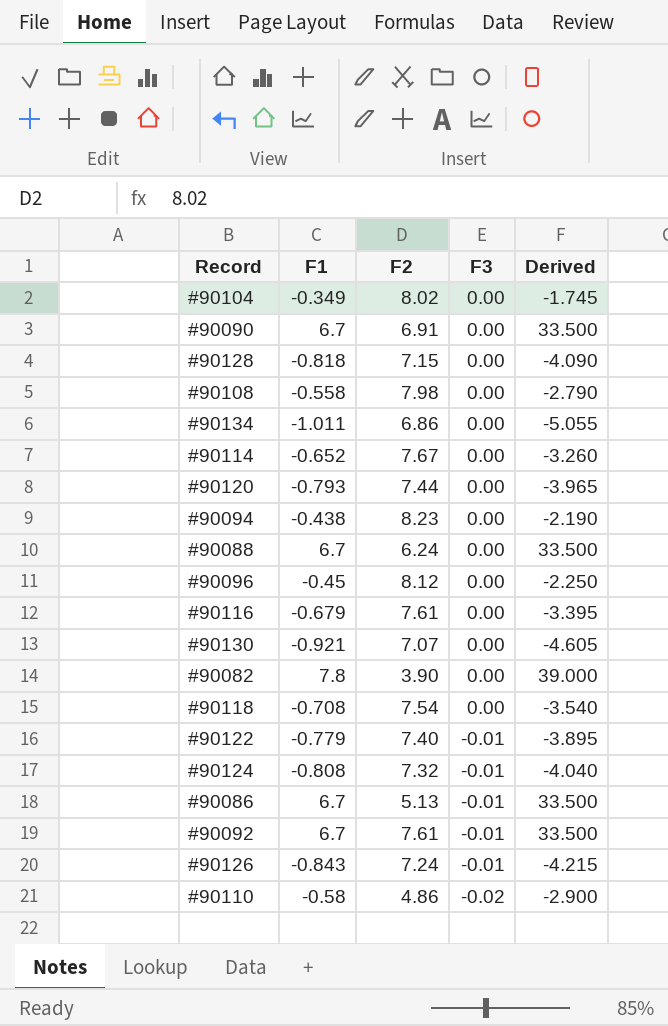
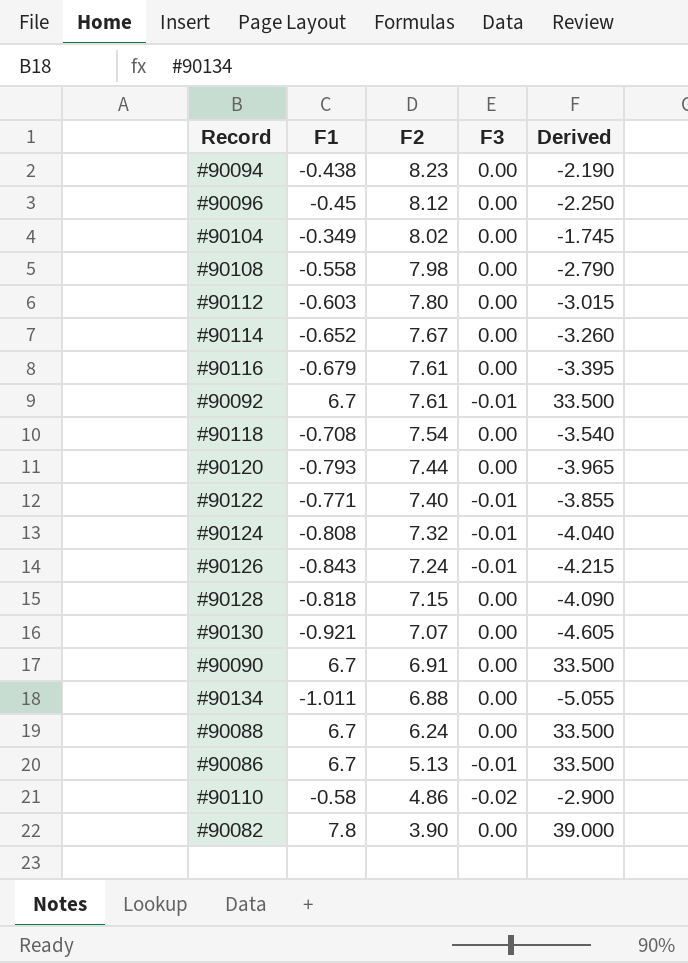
row order: F3 descending -> F2 descending
row #90112: none -> -0.603 | 7.80 | 0.00 | -3.015
#90122 | F1: -0.779 -> -0.771
#90122 | Derived: -3.895 -> -3.855
#90134 | F2: 6.86 -> 6.88

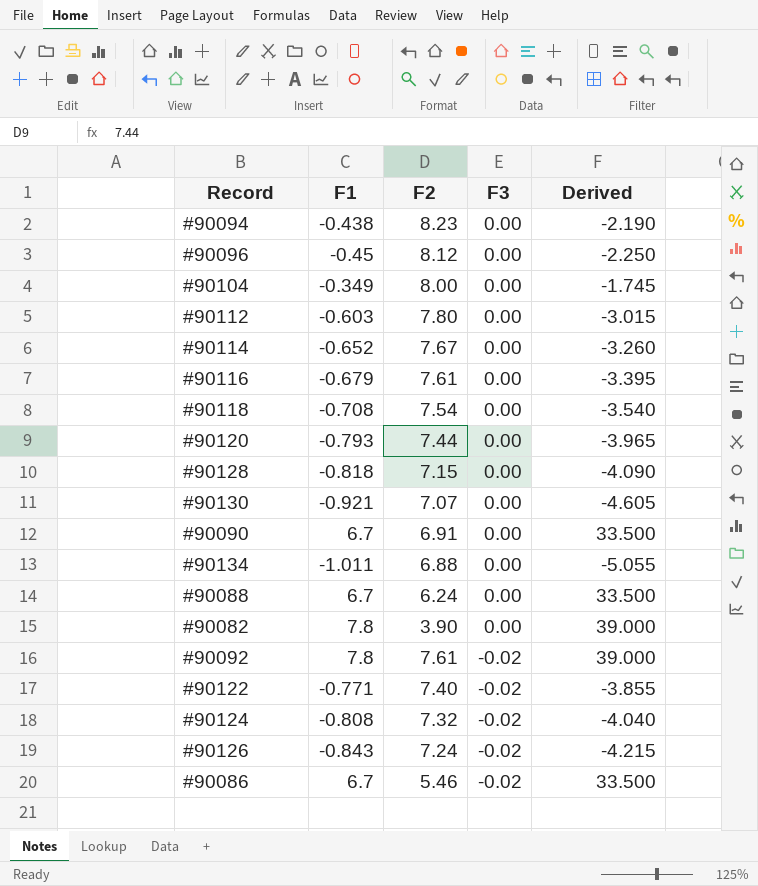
row order: F2 descending -> F3 descending
row #90108: -0.558 | 7.98 | 0.00 | -2.790 -> none
row #90110: -0.58 | 4.86 | -0.02 | -2.900 -> none
#90104 | F2: 8.02 -> 8.00
#90092 | F1: 6.7 -> 7.8
#90092 | F3: -0.01 -> -0.02
#90092 | Derived: 33.500 -> 39.000
#90122 | F3: -0.01 -> -0.02
#90124 | F3: -0.01 -> -0.02
#90126 | F3: -0.01 -> -0.02
#90086 | F2: 5.13 -> 5.46
#90086 | F3: -0.01 -> -0.02

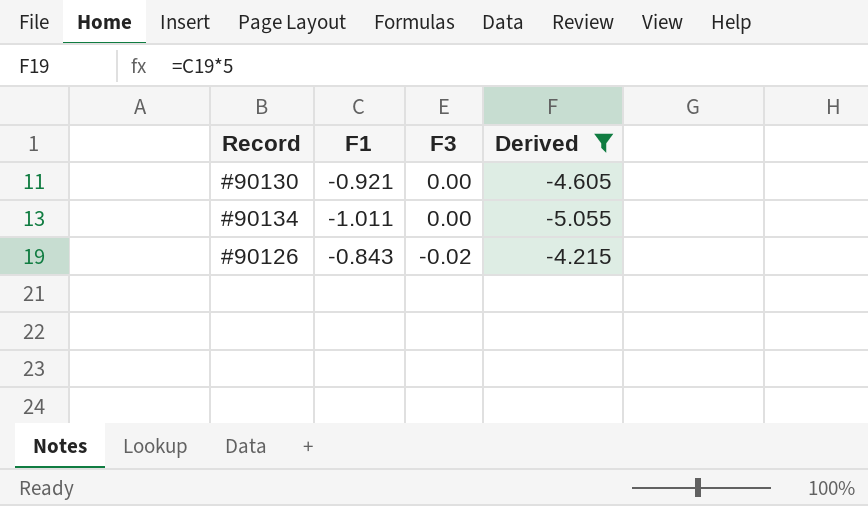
filter: none -> Derived <= -4.215
column F2 | position: 3 -> none

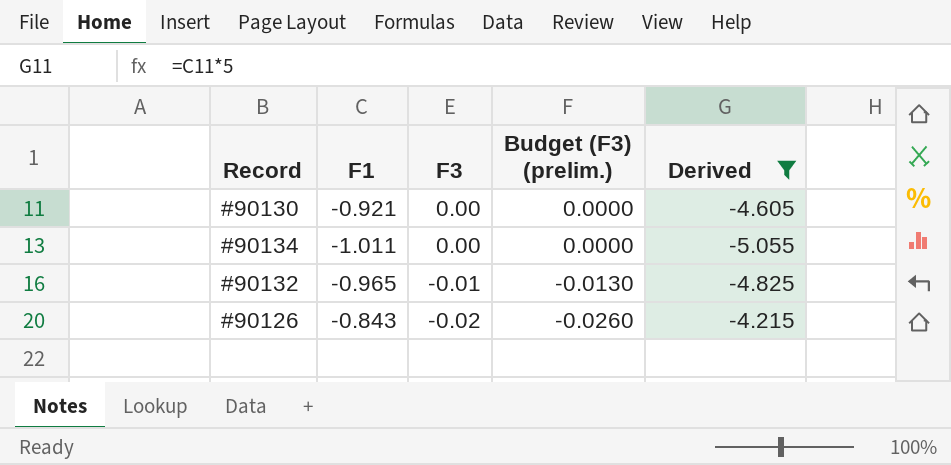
column Budget (F3) (prelim.) | formula: none -> [F3] * 1.3
row #90132: none -> -0.965 | -0.01 | -0.0130 | -4.825

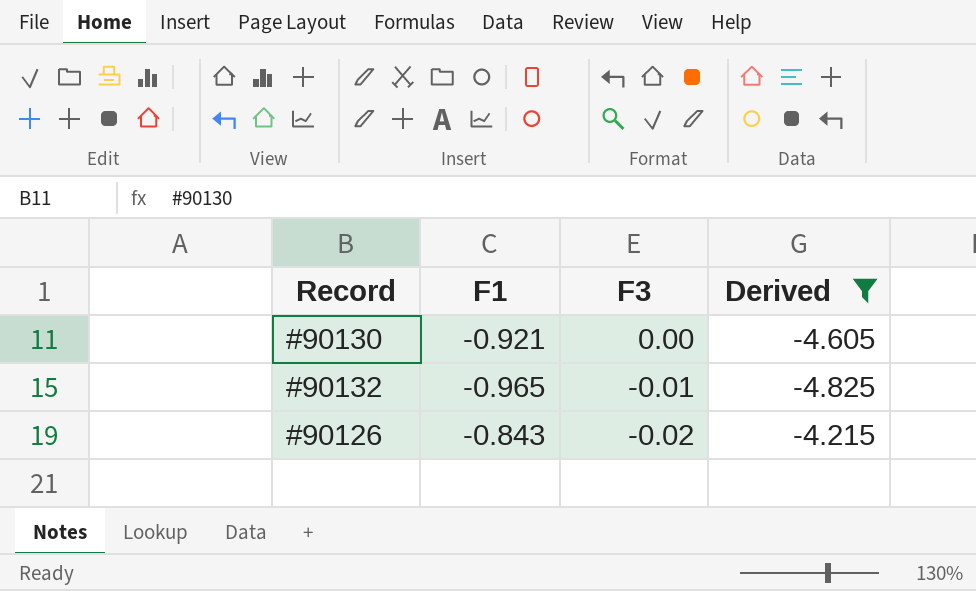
column Budget (F3) (prelim.) | formula: [F3] * 1.3 -> none
row #90134: -1.011 | 0.00 | 0.0000 | -5.055 -> none

